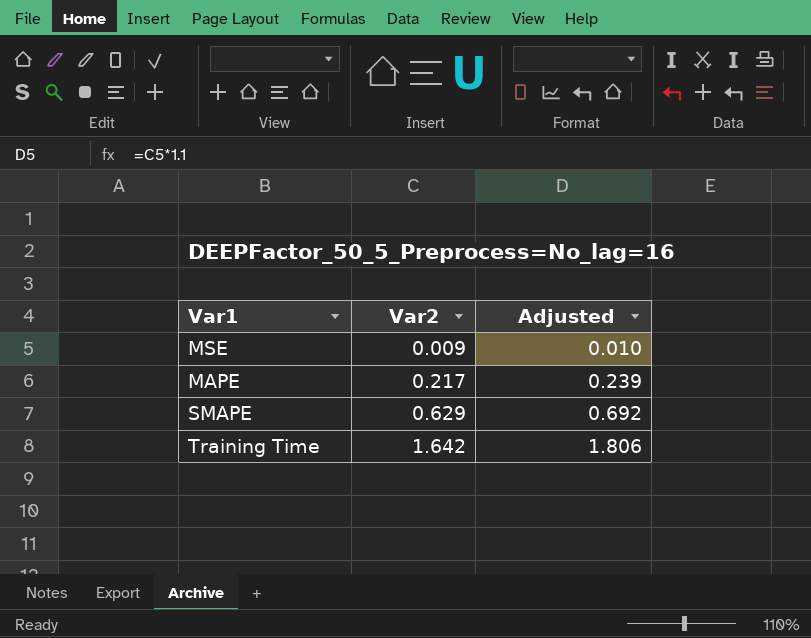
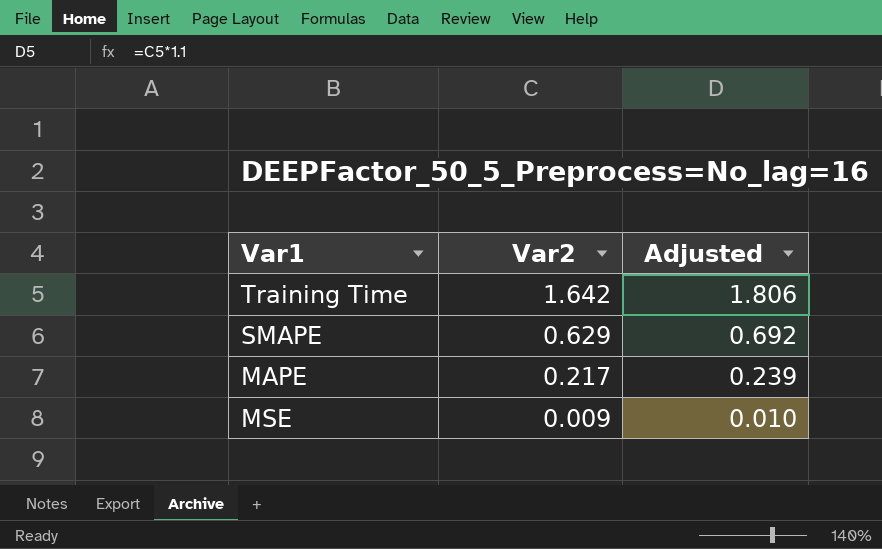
row order: Var2 ascending -> Var2 descending

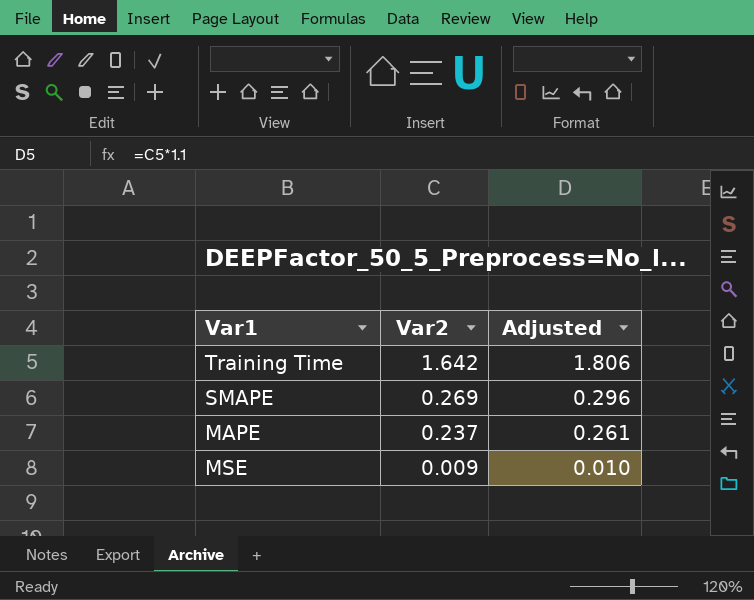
SMAPE | Var2: 0.629 -> 0.269
SMAPE | Adjusted: 0.692 -> 0.296
MAPE | Var2: 0.217 -> 0.237
MAPE | Adjusted: 0.239 -> 0.261

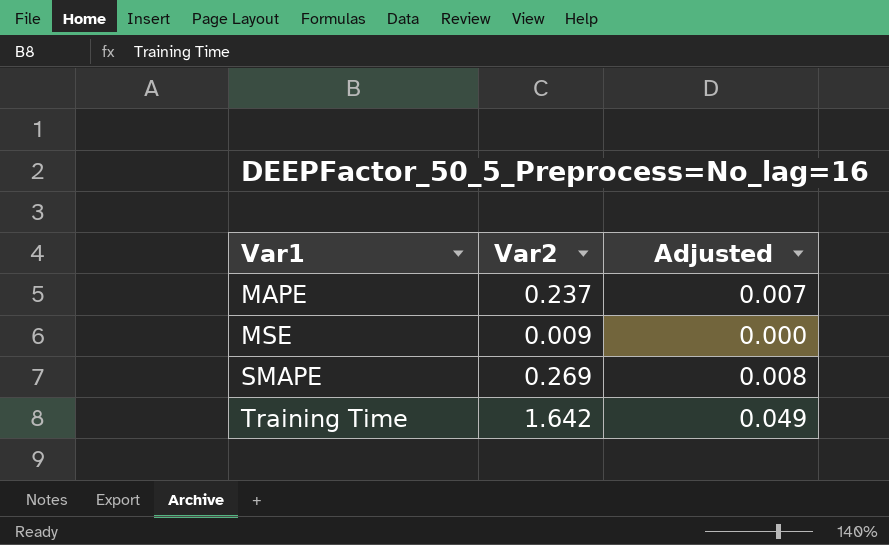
row order: Var2 descending -> Var1 ascending
column Adjusted | formula: [Var2] * 1.1 -> [Var2] * 0.03

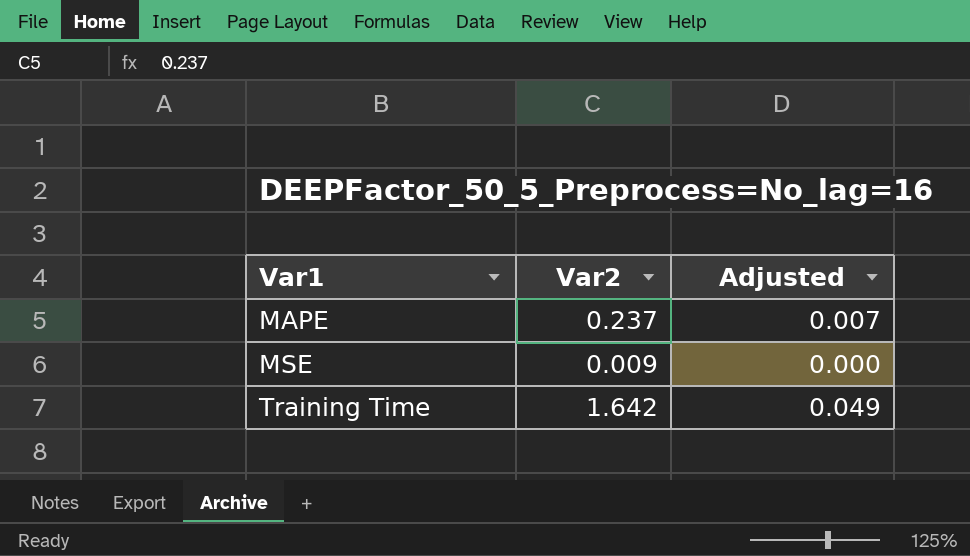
row SMAPE: 0.269 | 0.008 -> none

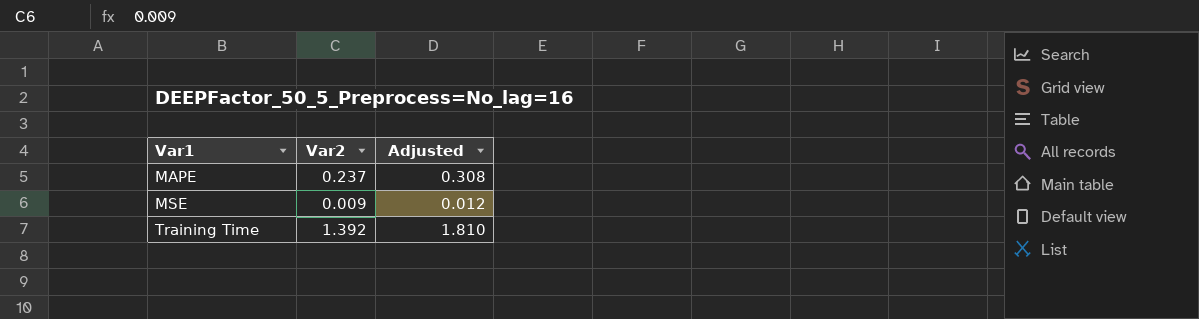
column Adjusted | formula: [Var2] * 0.03 -> [Var2] * 1.3
Training Time | Var2: 1.642 -> 1.392

